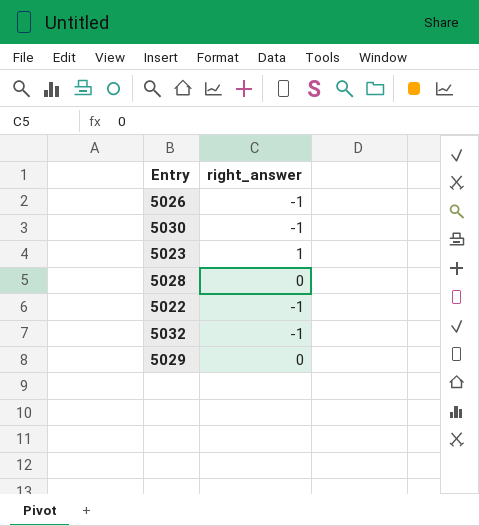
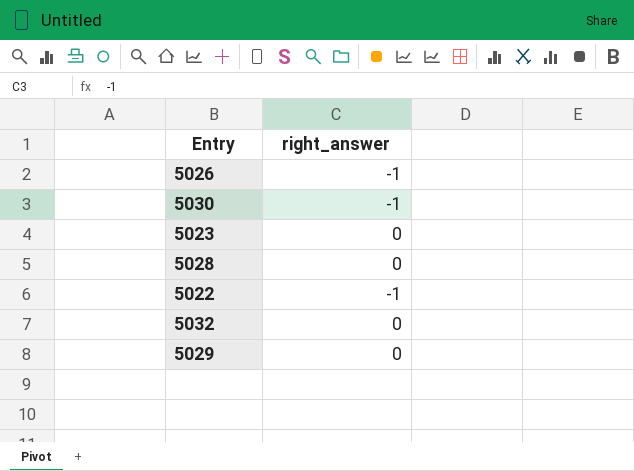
5023 | right_answer: 1 -> 0
5032 | right_answer: -1 -> 0

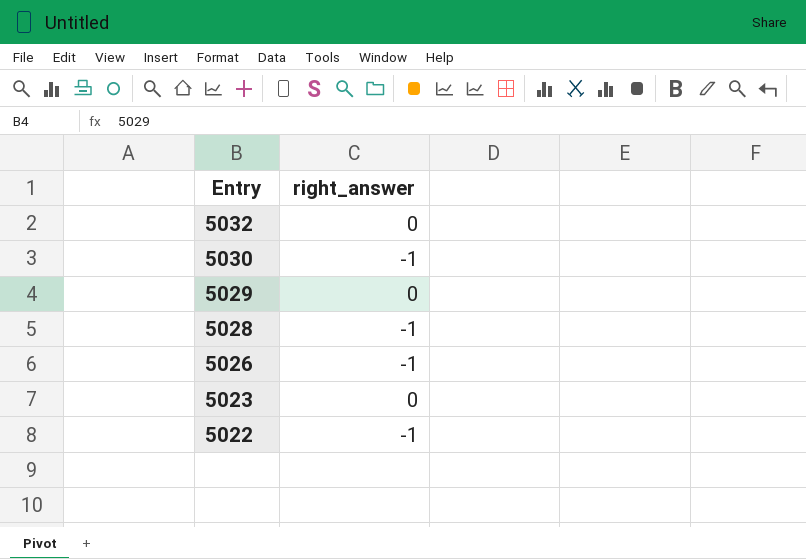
row order: none -> Entry descending
5028 | right_answer: 0 -> -1

